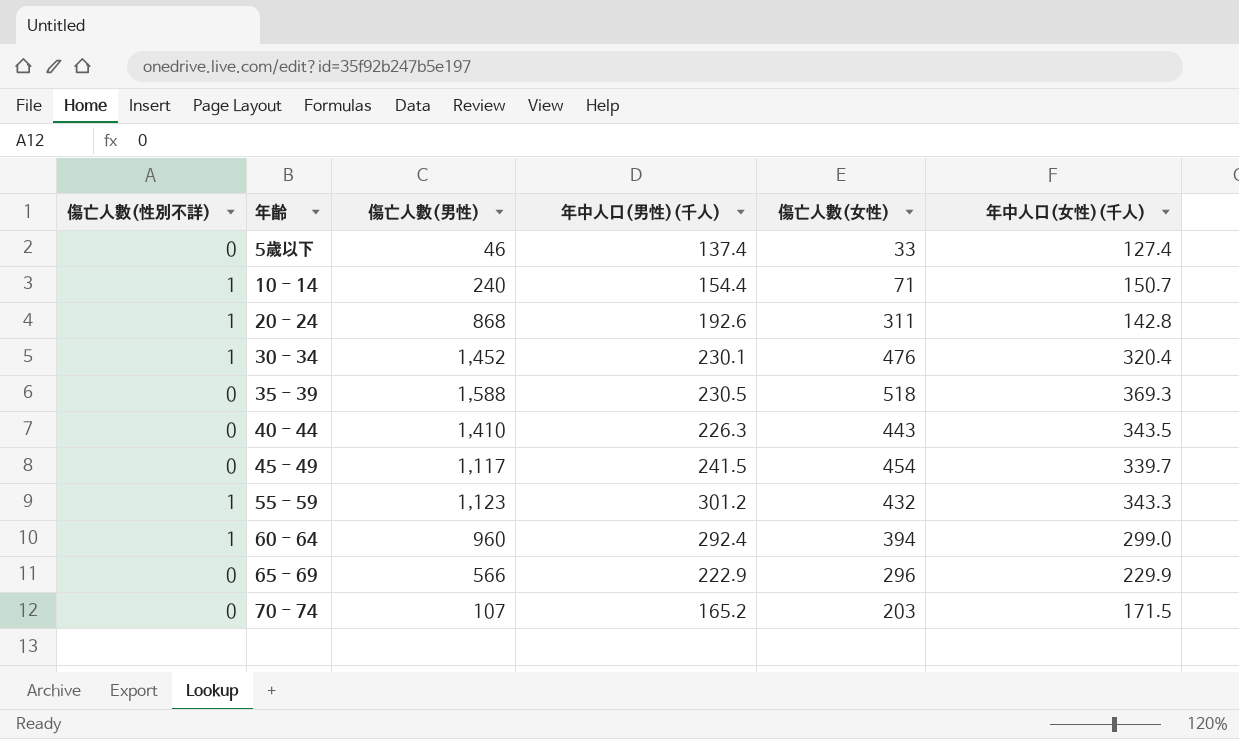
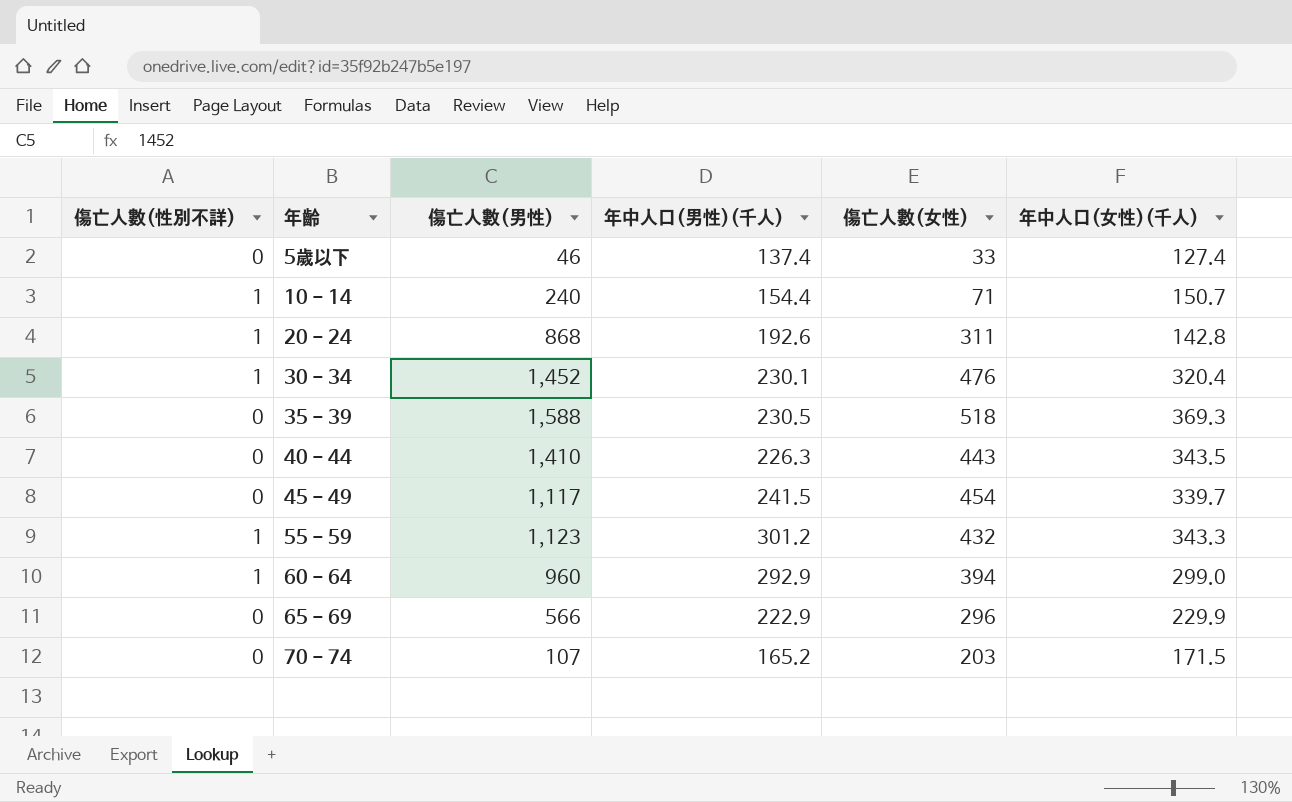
60 - 64 | 年中人口(男性)(千人): 292.4 -> 292.9

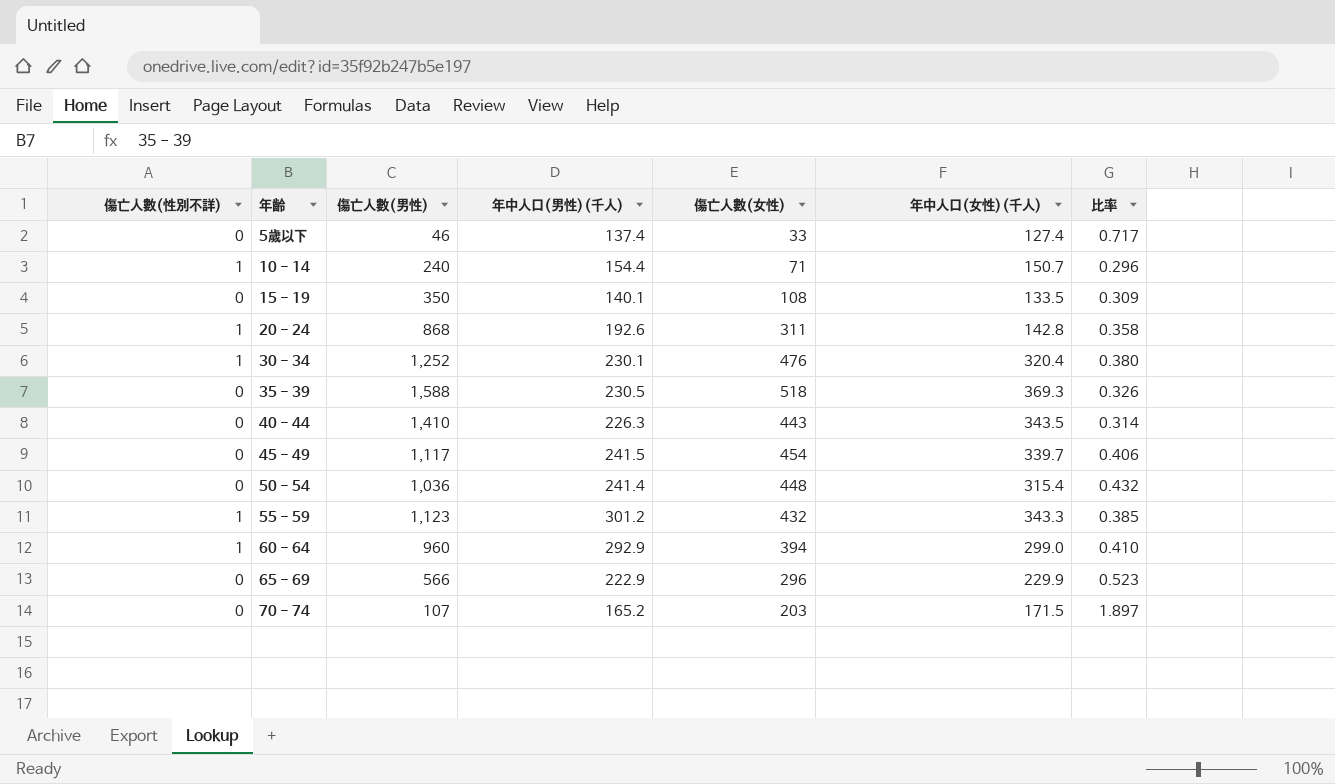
column 比率 | formula: none -> [傷亡人數(女性)] / [傷亡人數(男性)]
row 15 - 19: none -> 0 | 350 | 140.1 | 108 | 133.5 | 0.309
30 - 34 | 傷亡人數(男性): 1,452 -> 1,252
row 50 - 54: none -> 0 | 1,036 | 241.4 | 448 | 315.4 | 0.432

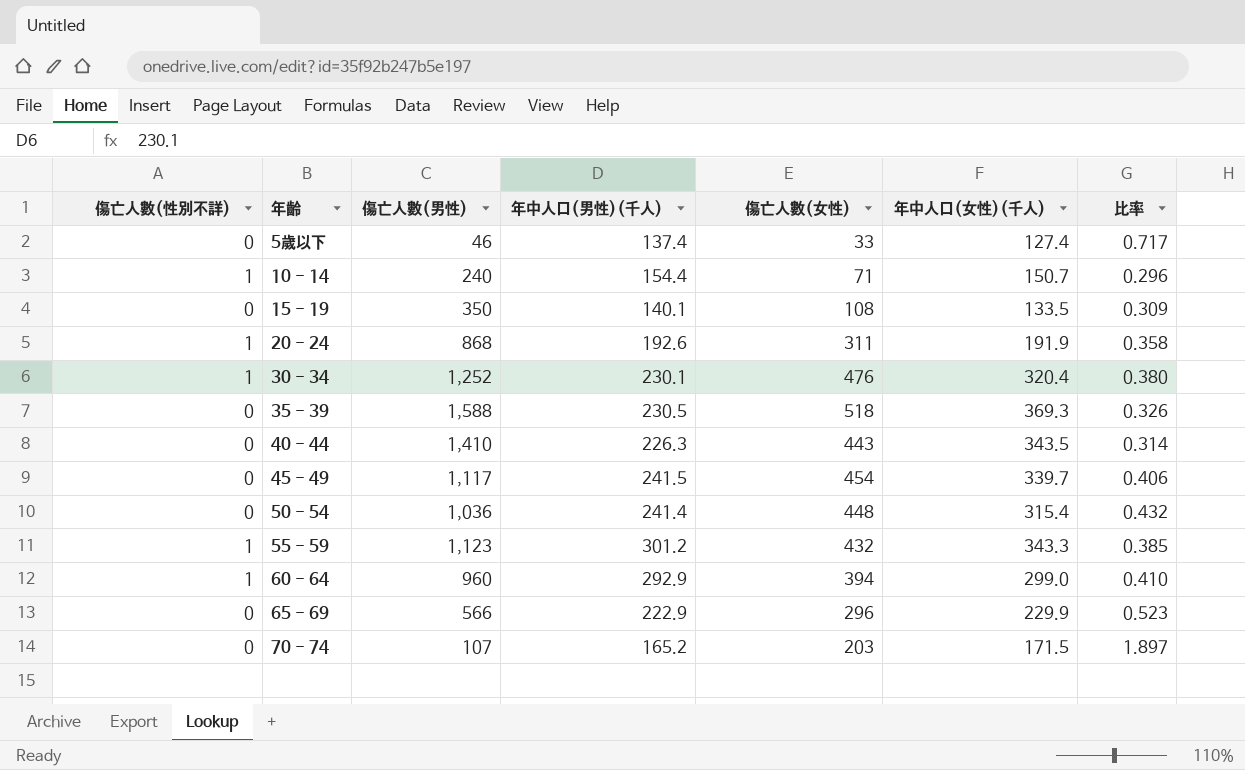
20 - 24 | 年中人口(女性)(千人): 142.8 -> 191.9

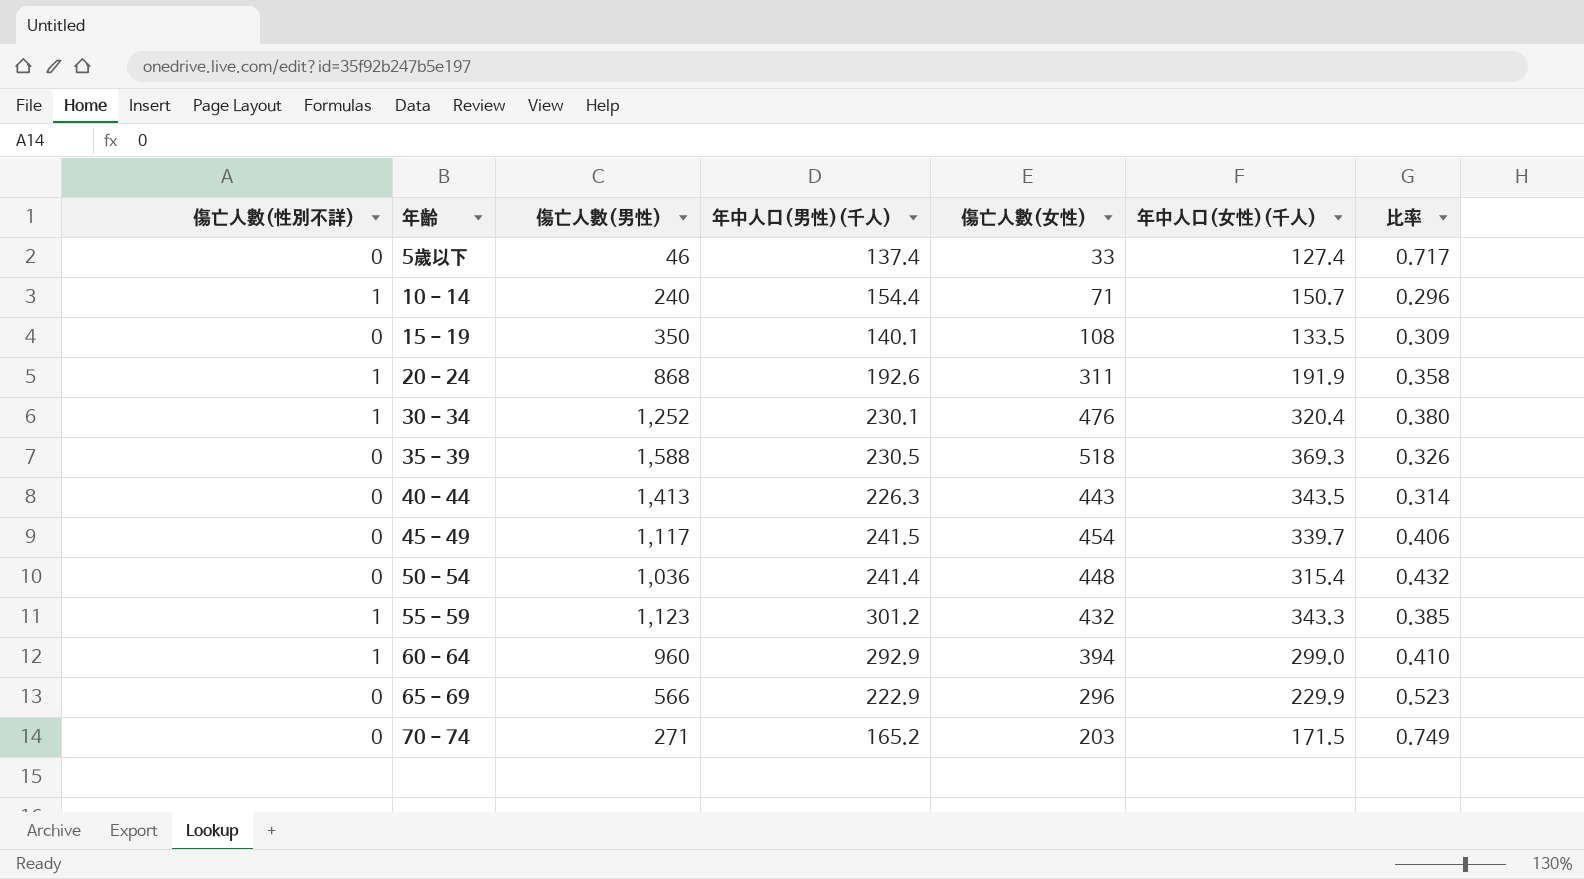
40 - 44 | 傷亡人數(男性): 1,410 -> 1,413
70 - 74 | 傷亡人數(男性): 107 -> 271
70 - 74 | 比率: 1.897 -> 0.749

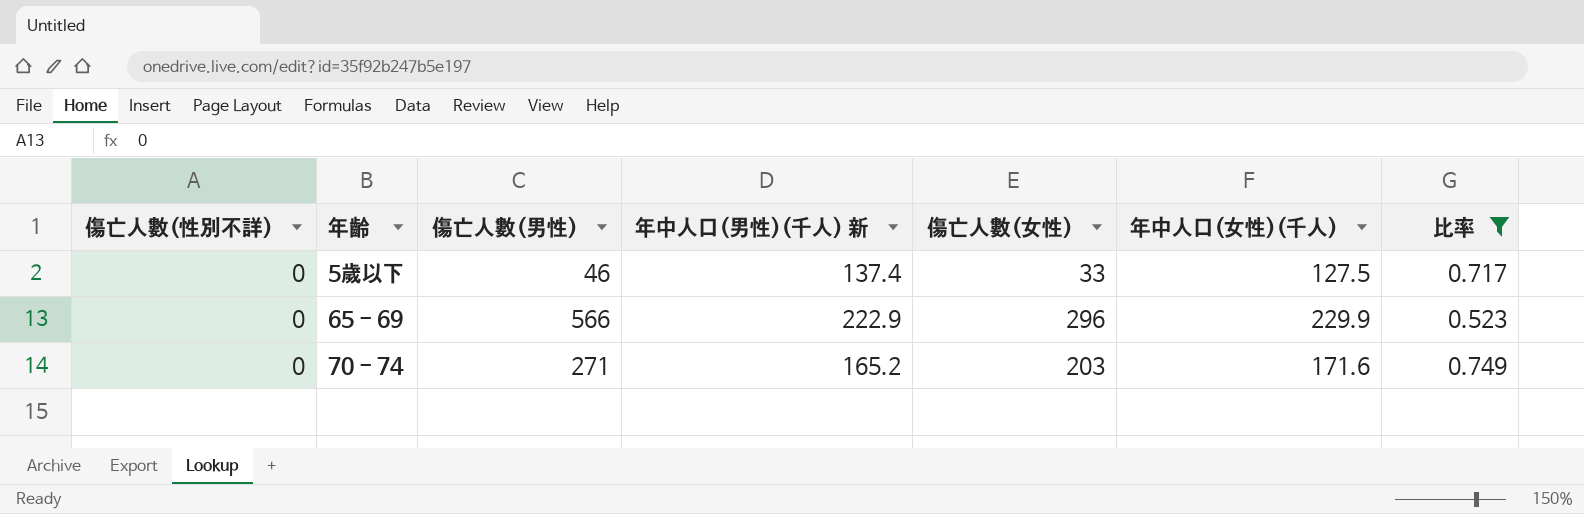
filter: none -> 比率 >= 0.523
column name: 年中人口(男性)(千人) -> 年中人口(男性)(千人) 新
5歲以下 | 年中人口(女性)(千人): 127.4 -> 127.5
70 - 74 | 年中人口(女性)(千人): 171.5 -> 171.6

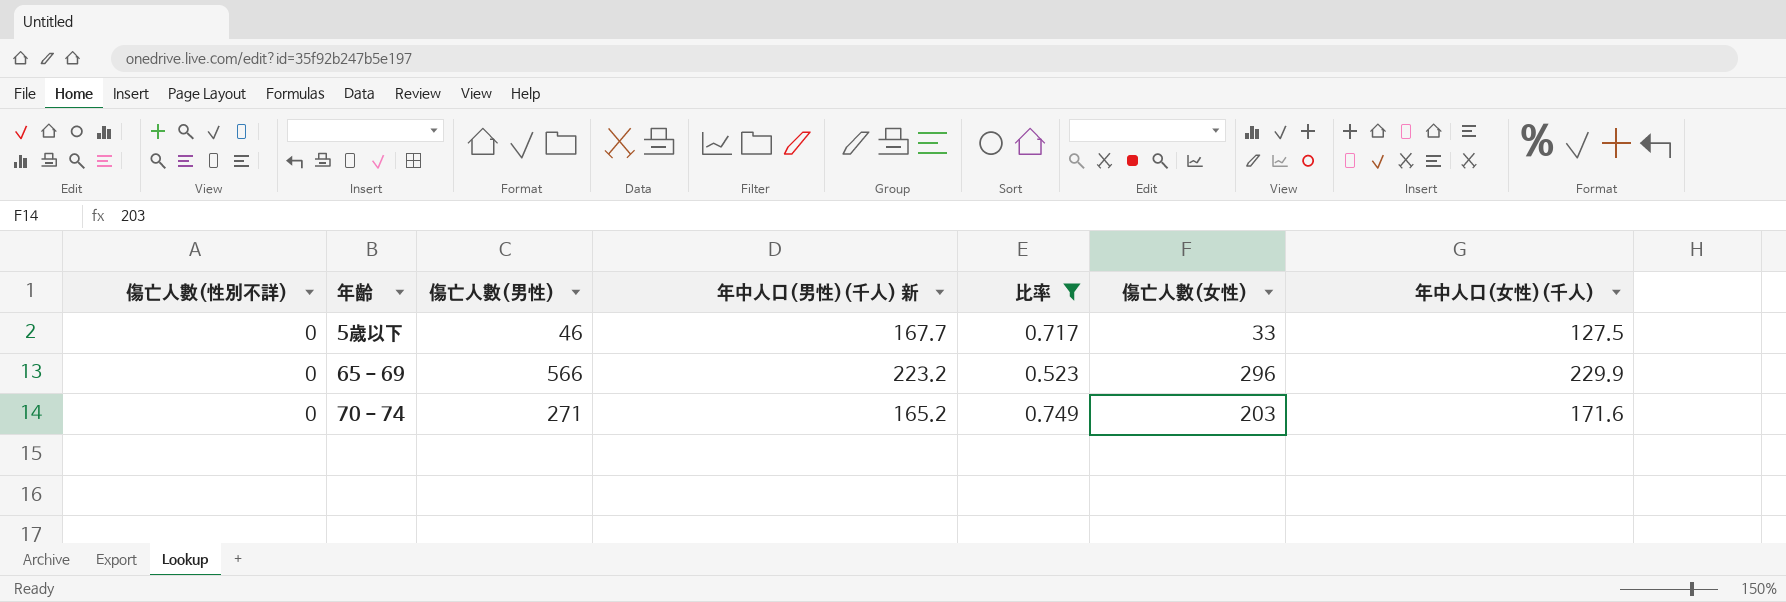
column 比率 | position: 7 -> 5
5歲以下 | 年中人口(男性)(千人) 新: 137.4 -> 167.7
65 - 69 | 年中人口(男性)(千人) 新: 222.9 -> 223.2

